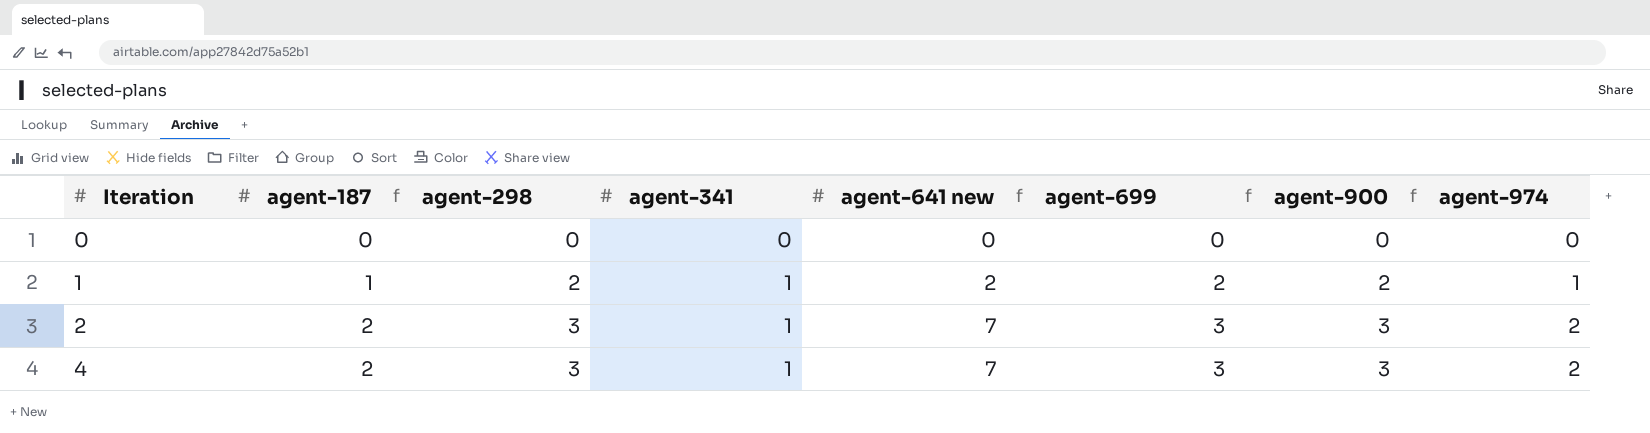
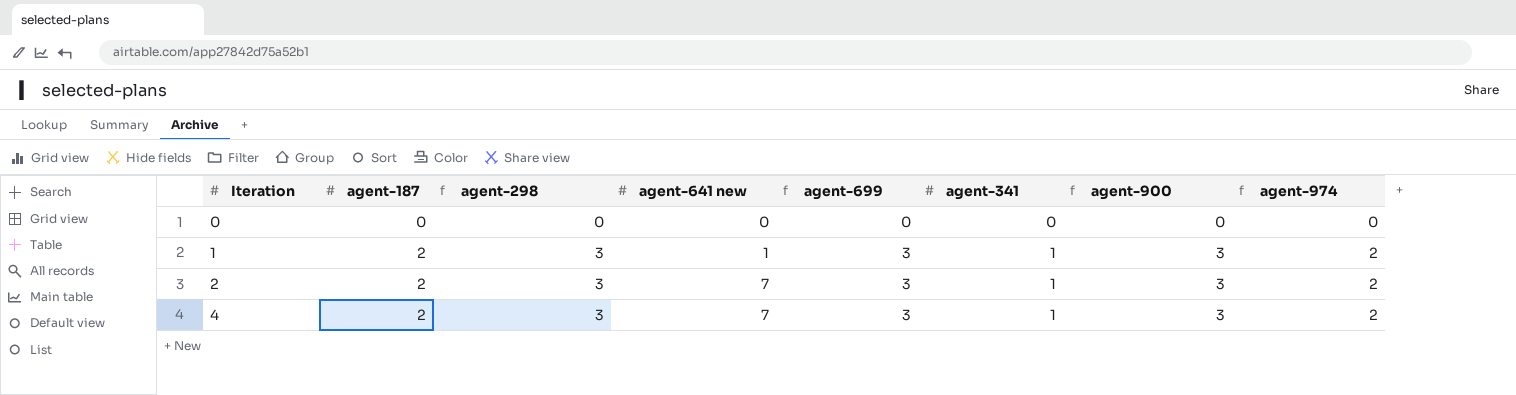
column agent-341 | position: 4 -> 6
1 | agent-187: 1 -> 2
1 | agent-298: 2 -> 3
1 | agent-641 new: 2 -> 1
1 | agent-699: 2 -> 3
1 | agent-900: 2 -> 3
1 | agent-974: 1 -> 2

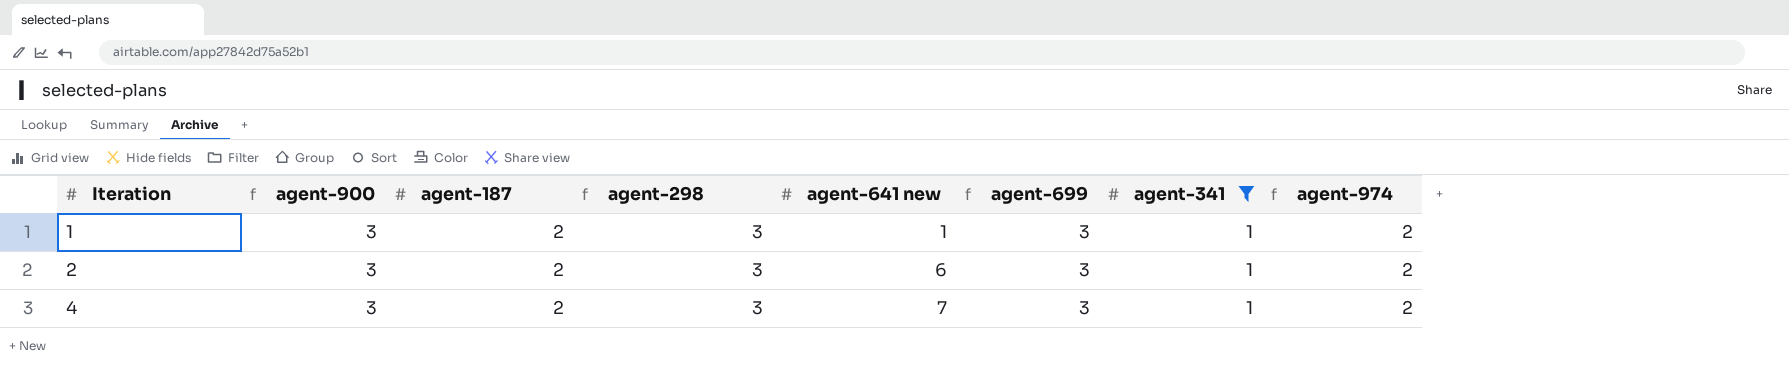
filter: none -> agent-341 = 1
column agent-900 | position: 7 -> 2
2 | agent-641 new: 7 -> 6

